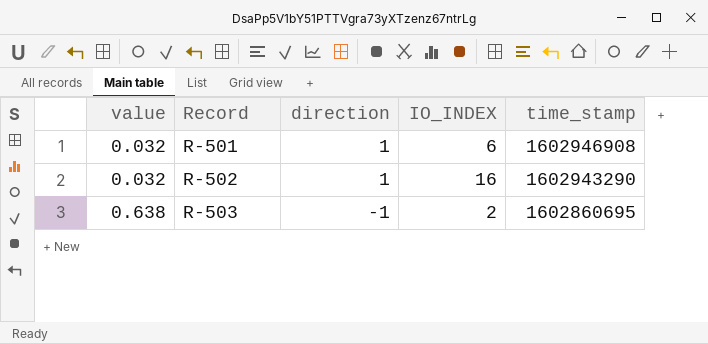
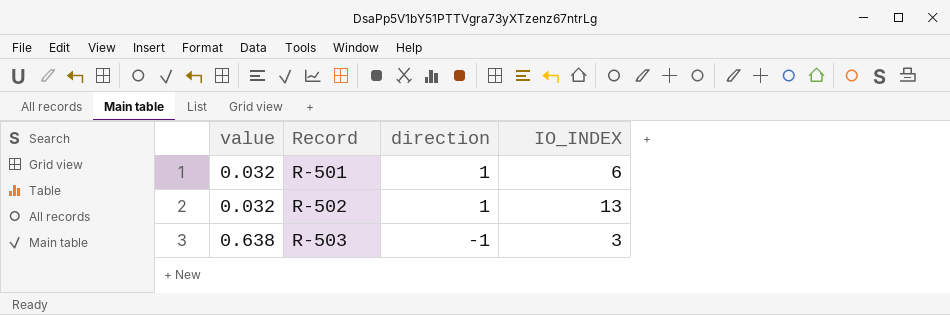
column time_stamp | position: 5 -> none
R-502 | IO_INDEX: 16 -> 13
R-503 | IO_INDEX: 2 -> 3

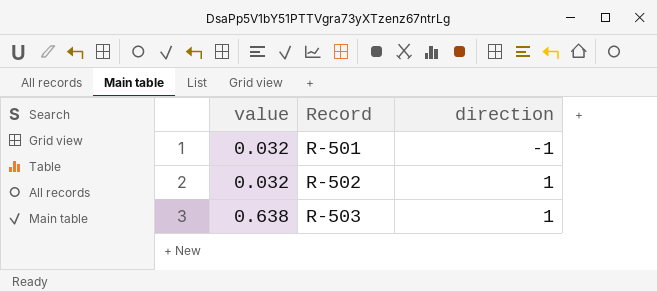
column IO_INDEX | position: 4 -> none
R-501 | direction: 1 -> -1
R-503 | direction: -1 -> 1

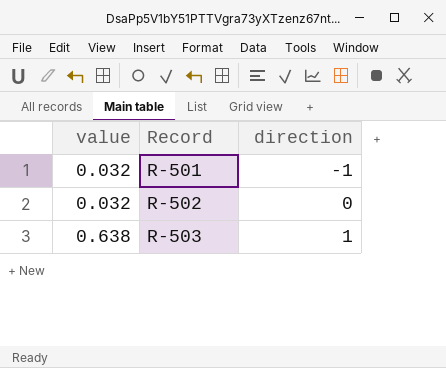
R-502 | direction: 1 -> 0

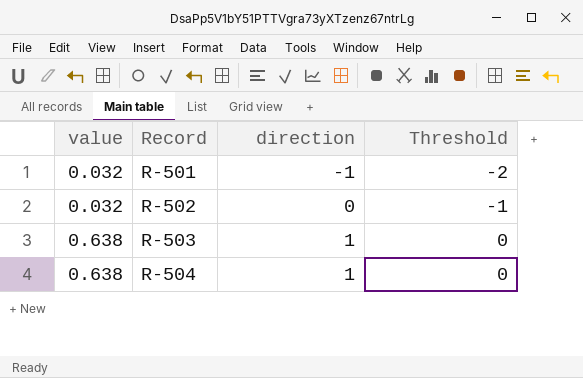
column Threshold | formula: none -> [direction] - 1
row R-504: none -> 0.638 | 1 | 0

